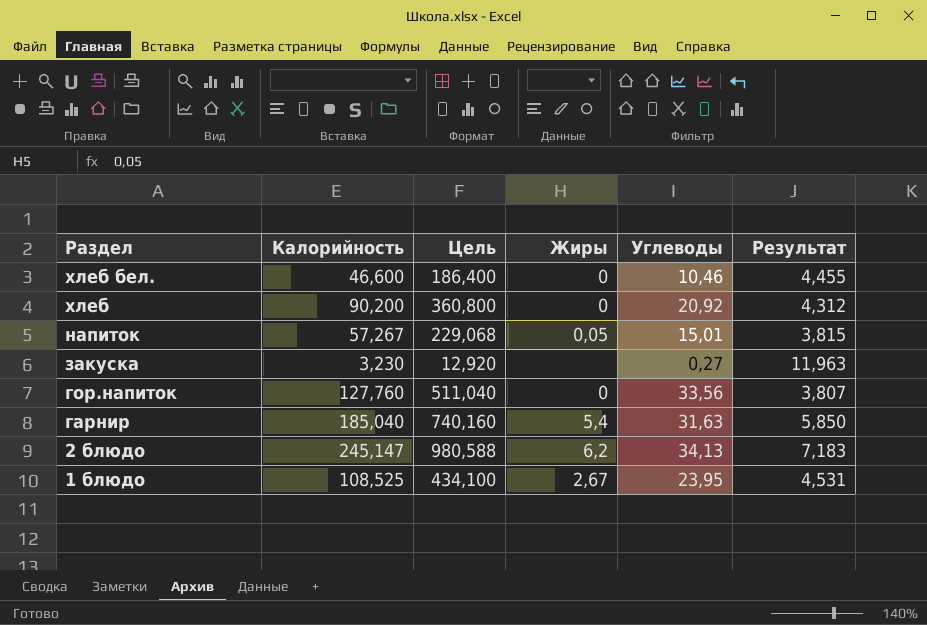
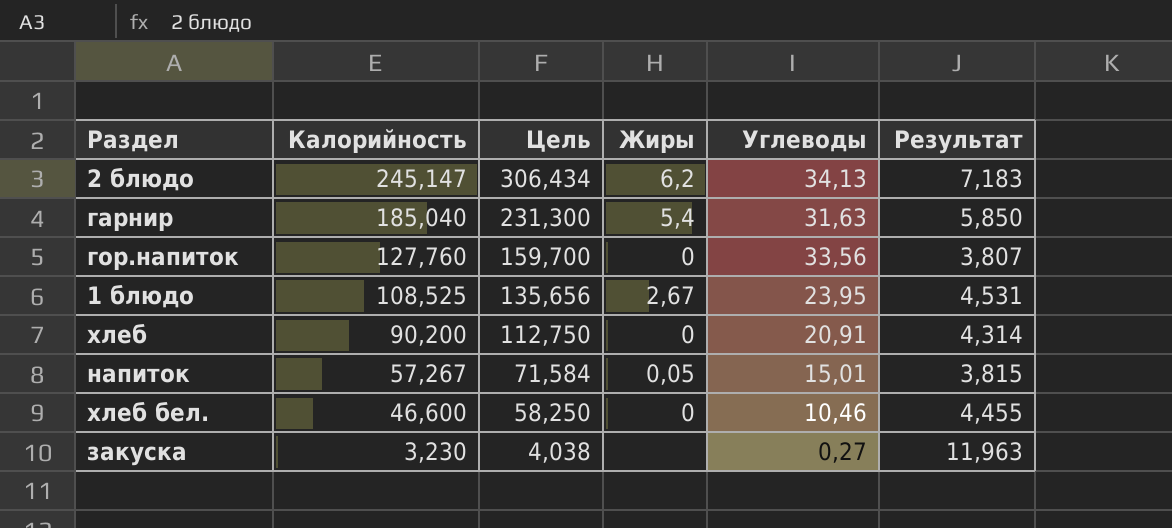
row order: Раздел descending -> Калорийность descending
column Цель | formula: [Калорийность] * 4 -> [Калорийность] * 1,25
хлеб | Углеводы: 20,92 -> 20,91
хлеб | Результат: 4,312 -> 4,314

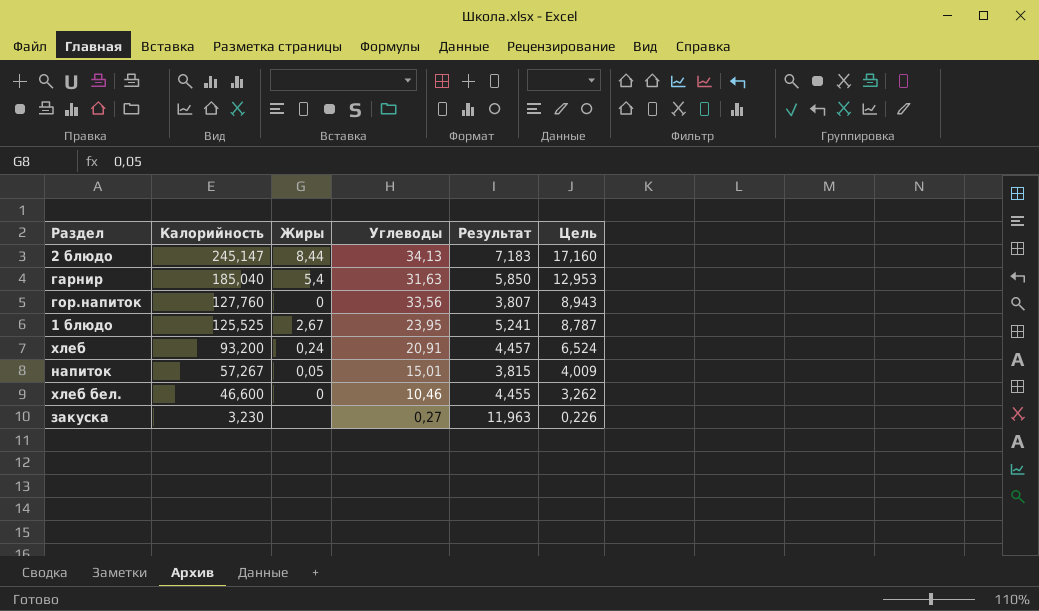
column Цель | formula: [Калорийность] * 1,25 -> [Калорийность] * 0,07
column Цель | position: 3 -> 6
2 блюдо | Жиры: 6,2 -> 8,44
1 блюдо | Калорийность: 108,525 -> 125,525
1 блюдо | Результат: 4,531 -> 5,241
хлеб | Калорийность: 90,200 -> 93,200
хлеб | Жиры: 0 -> 0,24
хлеб | Результат: 4,314 -> 4,457

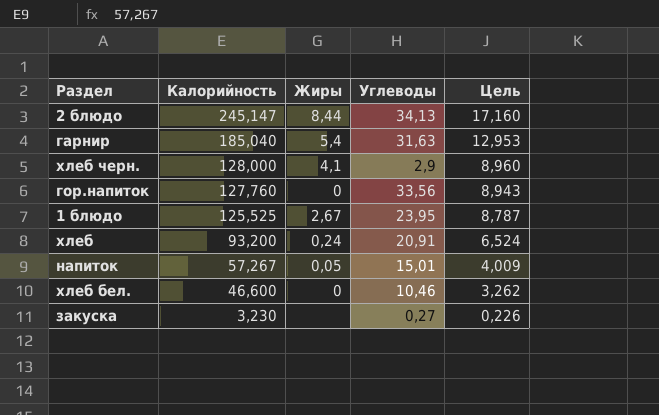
column Результат | formula: [Калорийность] / [Углеводы] -> none
row хлеб черн.: none -> 128,000 | 4,1 | 2,9 | 8,960

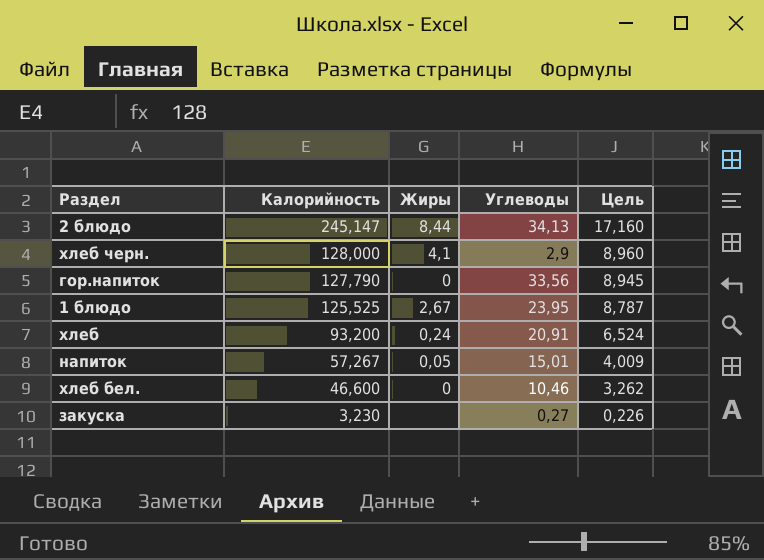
row гарнир: 185,040 | 5,4 | 31,63 | 12,953 -> none
гор.напиток | Калорийность: 127,760 -> 127,790
гор.напиток | Цель: 8,943 -> 8,945

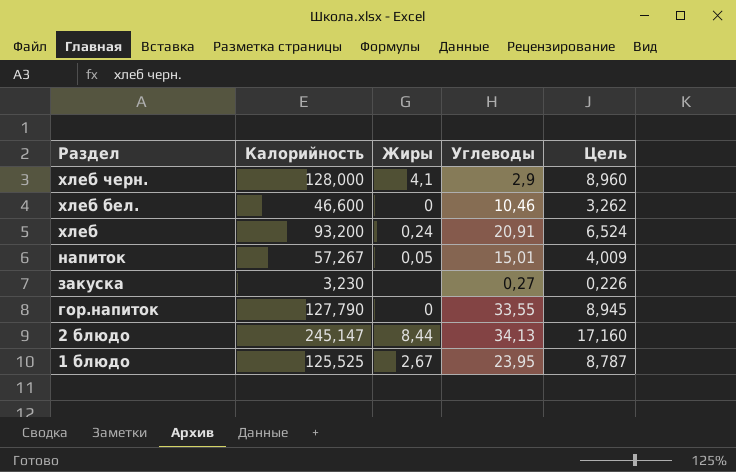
row order: Калорийность descending -> Раздел descending
гор.напиток | Углеводы: 33,56 -> 33,55

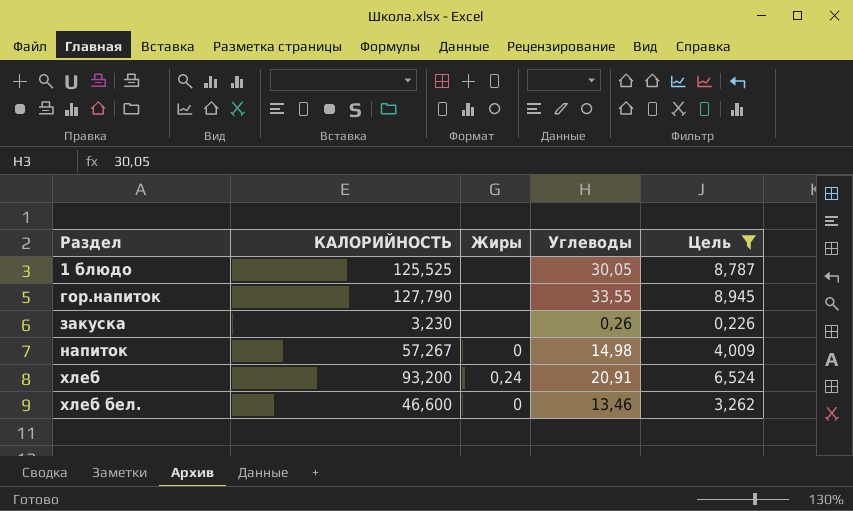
filter: none -> Цель <= 8,945
row order: Раздел descending -> Раздел ascending
column name: Калорийность -> КАЛОРИЙНОСТЬ
1 блюдо | Жиры: 2,67 -> none
1 блюдо | Углеводы: 23,95 -> 30,05
гор.напиток | Жиры: 0 -> none
закуска | Углеводы: 0,27 -> 0,26
напиток | Жиры: 0,05 -> 0
напиток | Углеводы: 15,01 -> 14,98
хлеб бел. | Углеводы: 10,46 -> 13,46

